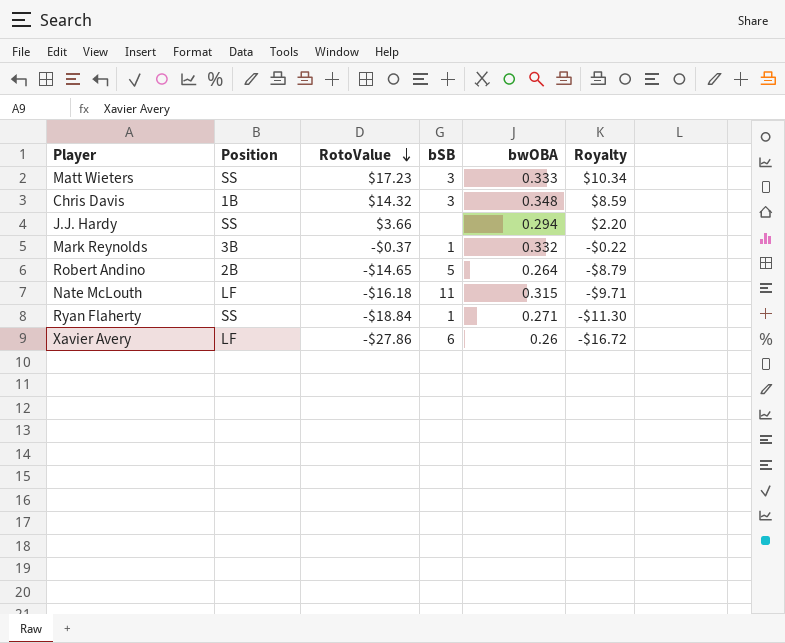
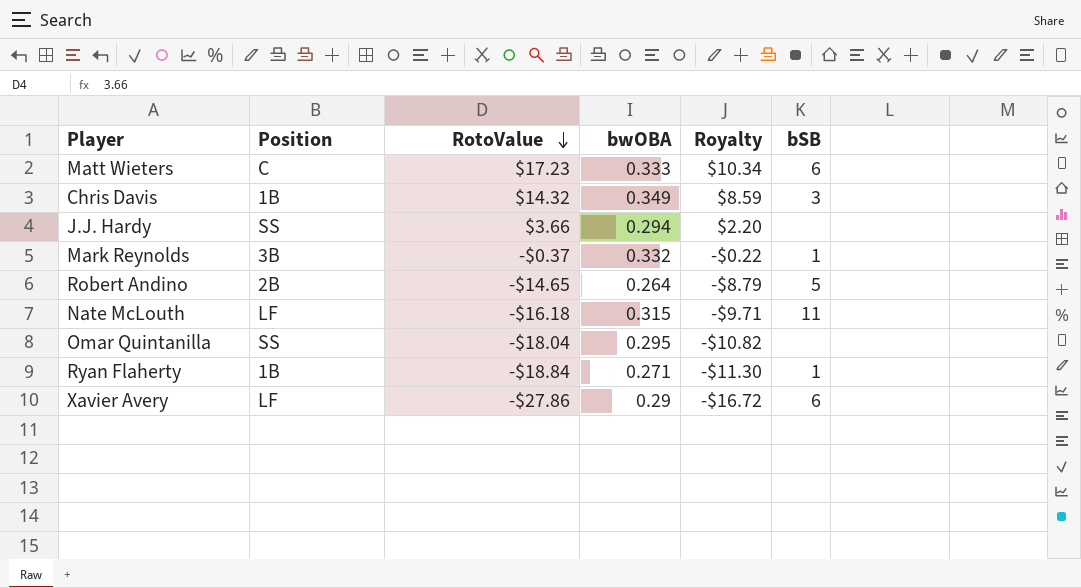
column bSB | position: 4 -> 6
Matt Wieters | Position: SS -> C
Matt Wieters | bSB: 3 -> 6
Chris Davis | bwOBA: 0.348 -> 0.349
row Omar Quintanilla: none -> SS | -$18.04 | 0.295 | -$10.82 | none
Ryan Flaherty | Position: SS -> 1B
Xavier Avery | bwOBA: 0.26 -> 0.29

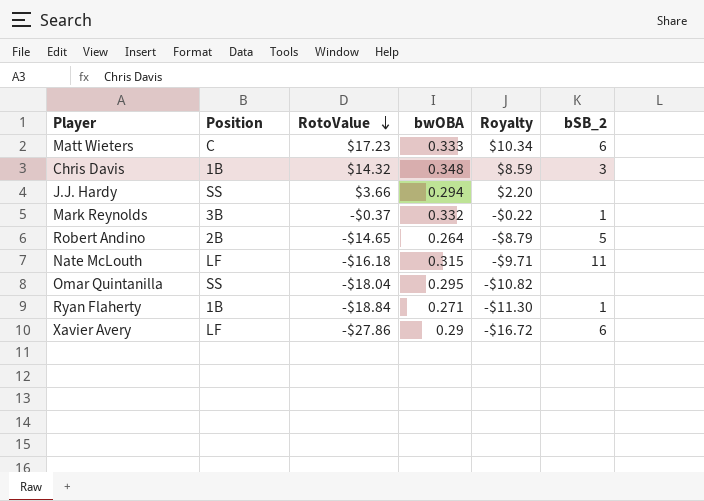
column name: bSB -> bSB_2
Chris Davis | bwOBA: 0.349 -> 0.348

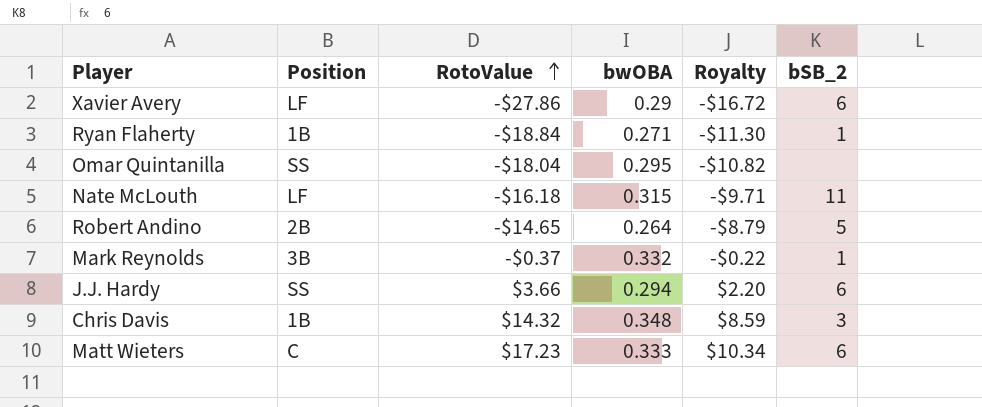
row order: RotoValue descending -> RotoValue ascending
J.J. Hardy | bSB_2: none -> 6

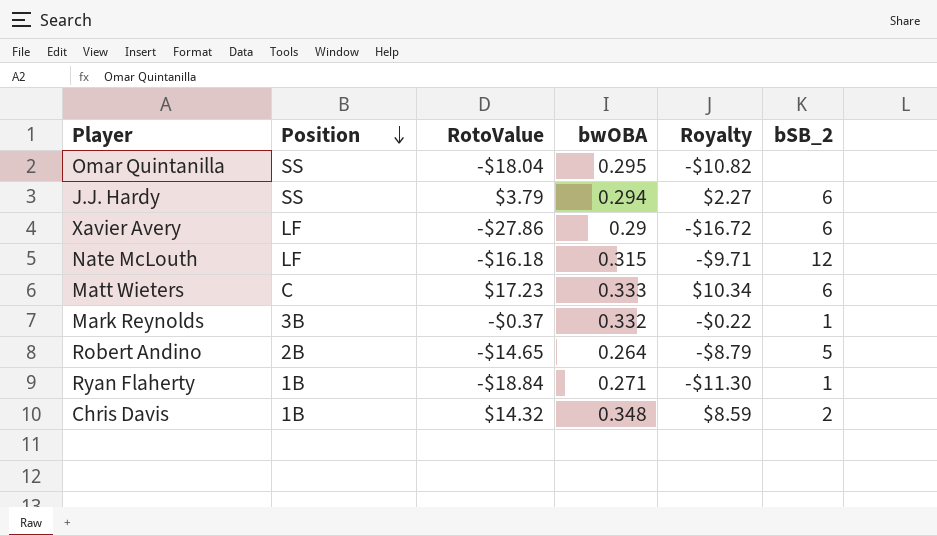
row order: RotoValue ascending -> Position descending
J.J. Hardy | RotoValue: $3.66 -> $3.79
J.J. Hardy | Royalty: $2.20 -> $2.27
Nate McLouth | bSB_2: 11 -> 12
Chris Davis | bSB_2: 3 -> 2

